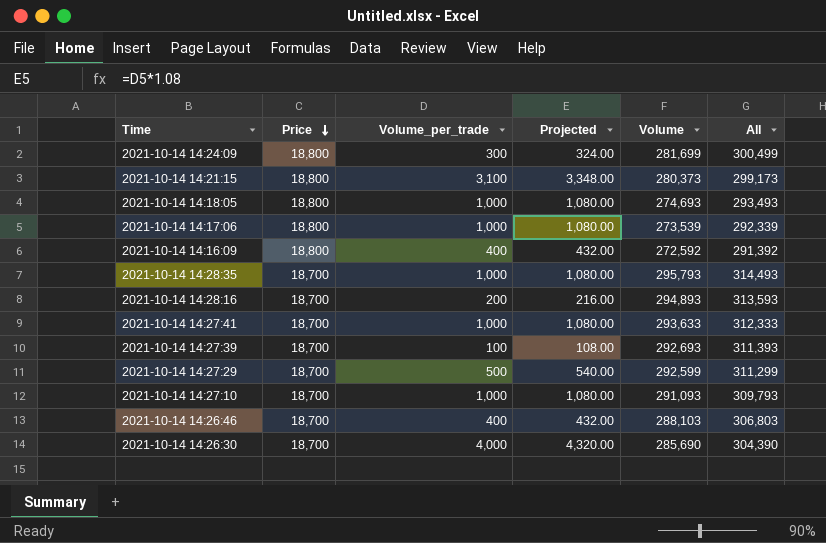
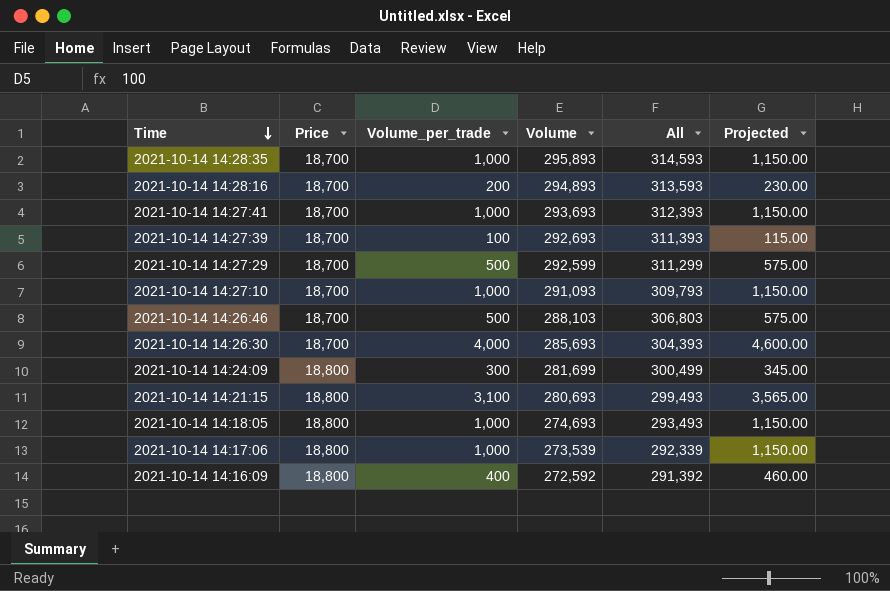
row order: Price descending -> Time descending
column Projected | formula: [Volume_per_trade] * 1.08 -> [Volume_per_trade] * 1.15
column Projected | position: 4 -> 6
2021-10-14 14:28:35 | Volume: 295,793 -> 295,893
2021-10-14 14:28:35 | All: 314,493 -> 314,593
2021-10-14 14:27:41 | Volume: 293,633 -> 293,693
2021-10-14 14:27:41 | All: 312,333 -> 312,393
2021-10-14 14:26:46 | Volume_per_trade: 400 -> 500
2021-10-14 14:26:30 | Volume: 285,690 -> 285,693
2021-10-14 14:26:30 | All: 304,390 -> 304,393
2021-10-14 14:21:15 | Volume: 280,373 -> 280,693
2021-10-14 14:21:15 | All: 299,173 -> 299,493

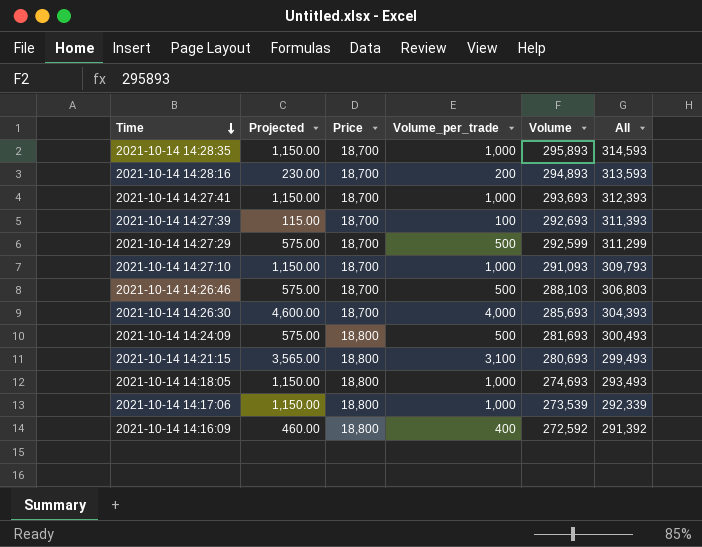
column Projected | position: 6 -> 2
2021-10-14 14:24:09 | Projected: 345.00 -> 575.00
2021-10-14 14:24:09 | Volume_per_trade: 300 -> 500
2021-10-14 14:24:09 | Volume: 281,699 -> 281,693
2021-10-14 14:24:09 | All: 300,499 -> 300,493

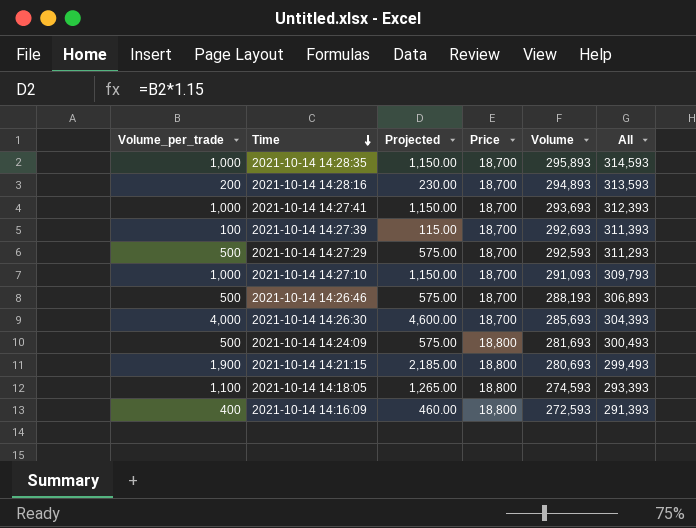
column Volume_per_trade | position: 4 -> 1
row 2021-10-14 14:17:06: 1,150.00 | 18,800 | 1,000 | 273,539 | 292,339 -> none
2021-10-14 14:27:29 | Volume: 292,599 -> 292,593
2021-10-14 14:27:29 | All: 311,299 -> 311,293
2021-10-14 14:26:46 | Volume: 288,103 -> 288,193
2021-10-14 14:26:46 | All: 306,803 -> 306,893
2021-10-14 14:21:15 | Volume_per_trade: 3,100 -> 1,900
2021-10-14 14:21:15 | Projected: 3,565.00 -> 2,185.00
2021-10-14 14:18:05 | Volume_per_trade: 1,000 -> 1,100
2021-10-14 14:18:05 | Projected: 1,150.00 -> 1,265.00
2021-10-14 14:18:05 | Volume: 274,693 -> 274,593
2021-10-14 14:18:05 | All: 293,493 -> 293,393
2021-10-14 14:16:09 | Volume: 272,592 -> 272,593
2021-10-14 14:16:09 | All: 291,392 -> 291,393

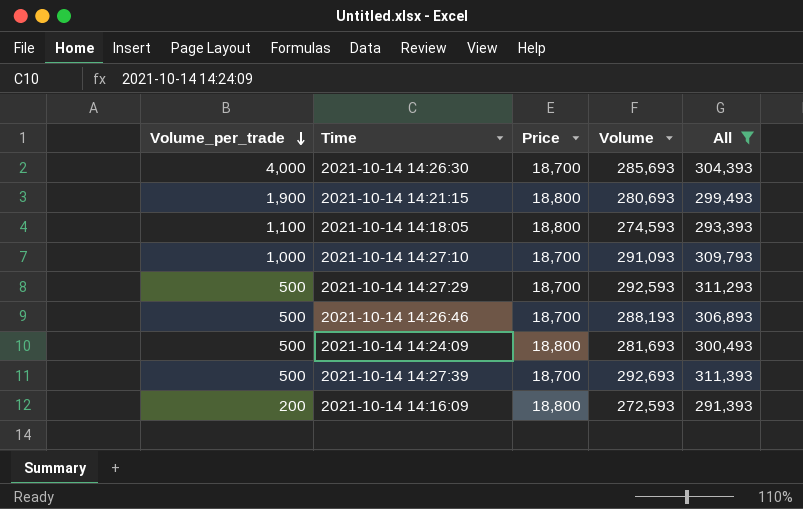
filter: none -> All <= 311,393
row order: Time descending -> Volume_per_trade descending
column Projected | formula: [Volume_per_trade] * 1.15 -> none
2021-10-14 14:27:39 | Volume_per_trade: 100 -> 500
2021-10-14 14:16:09 | Volume_per_trade: 400 -> 200

